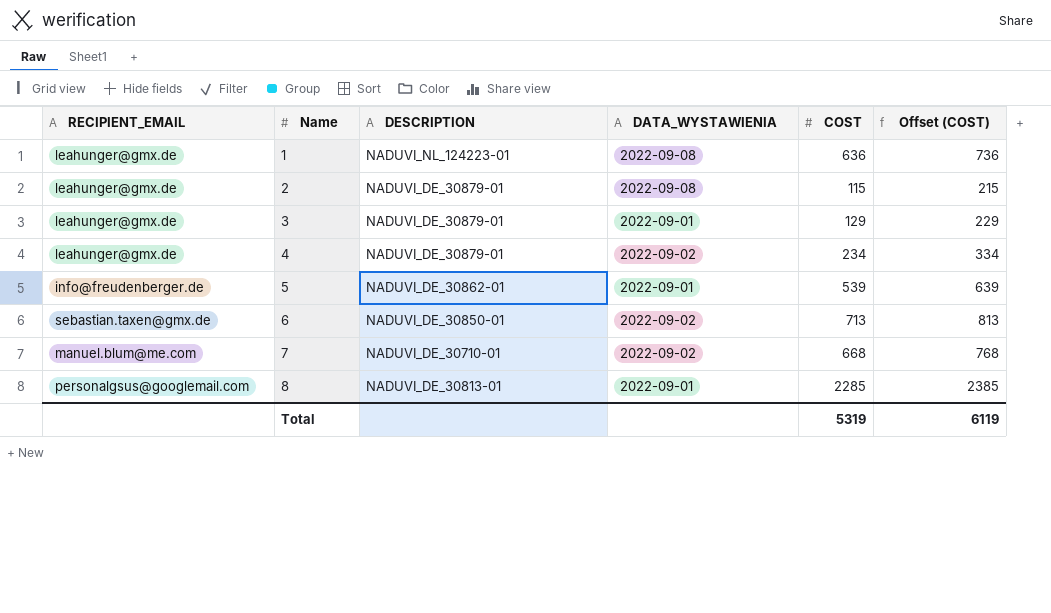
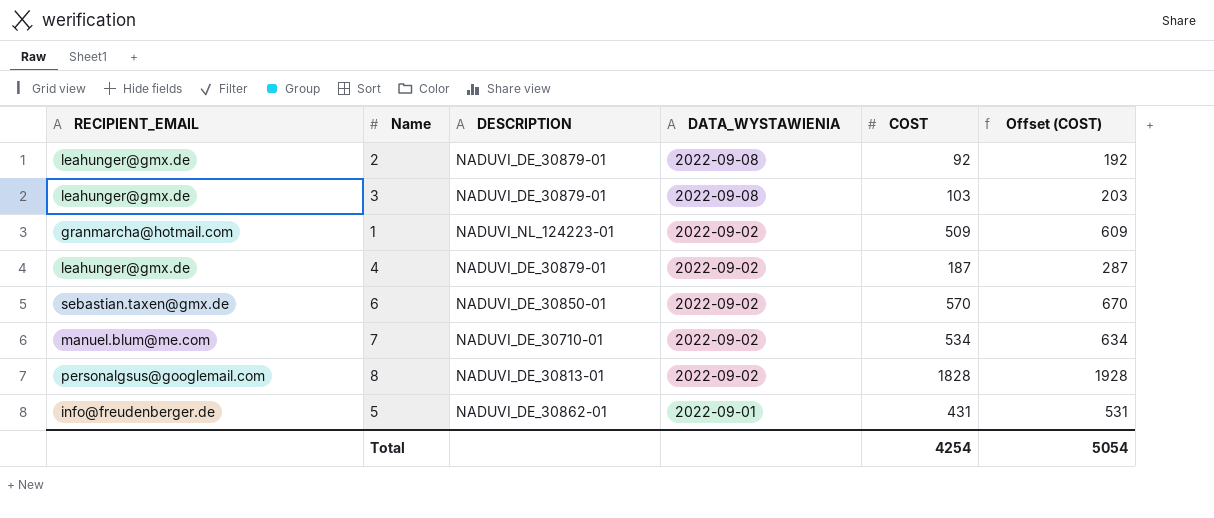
row order: Name ascending -> DATA_WYSTAWIENIA descending
2 | COST: 115 -> 92
2 | Offset (COST): 215 -> 192
3 | DATA_WYSTAWIENIA: 2022-09-01 -> 2022-09-08
3 | COST: 129 -> 103
3 | Offset (COST): 229 -> 203
1 | RECIPIENT_EMAIL: leahunger@gmx.de -> granmarcha@hotmail.com
1 | DATA_WYSTAWIENIA: 2022-09-08 -> 2022-09-02
1 | COST: 636 -> 509
1 | Offset (COST): 736 -> 609
4 | COST: 234 -> 187
4 | Offset (COST): 334 -> 287
6 | COST: 713 -> 570
6 | Offset (COST): 813 -> 670
7 | COST: 668 -> 534
7 | Offset (COST): 768 -> 634
8 | DATA_WYSTAWIENIA: 2022-09-01 -> 2022-09-02
8 | COST: 2285 -> 1828
8 | Offset (COST): 2385 -> 1928
5 | COST: 539 -> 431
5 | Offset (COST): 639 -> 531
Total | COST: 5319 -> 4254
Total | Offset (COST): 6119 -> 5054

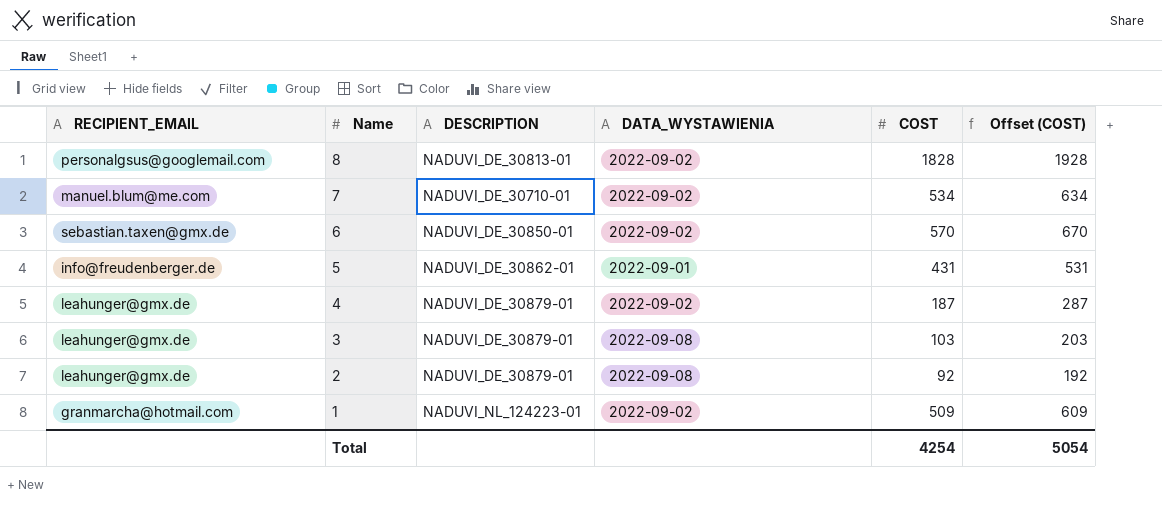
row order: DATA_WYSTAWIENIA descending -> Name descending

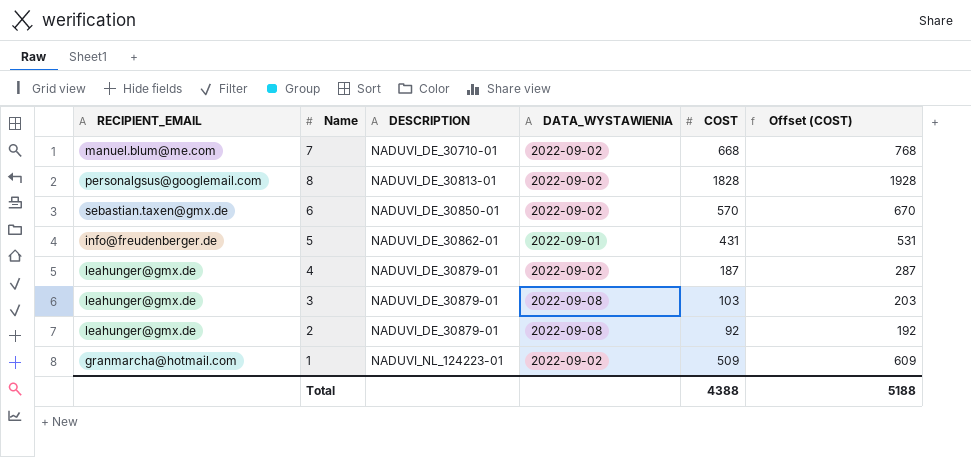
row order: Name descending -> DESCRIPTION ascending
7 | COST: 534 -> 668
7 | Offset (COST): 634 -> 768
Total | COST: 4254 -> 4388
Total | Offset (COST): 5054 -> 5188

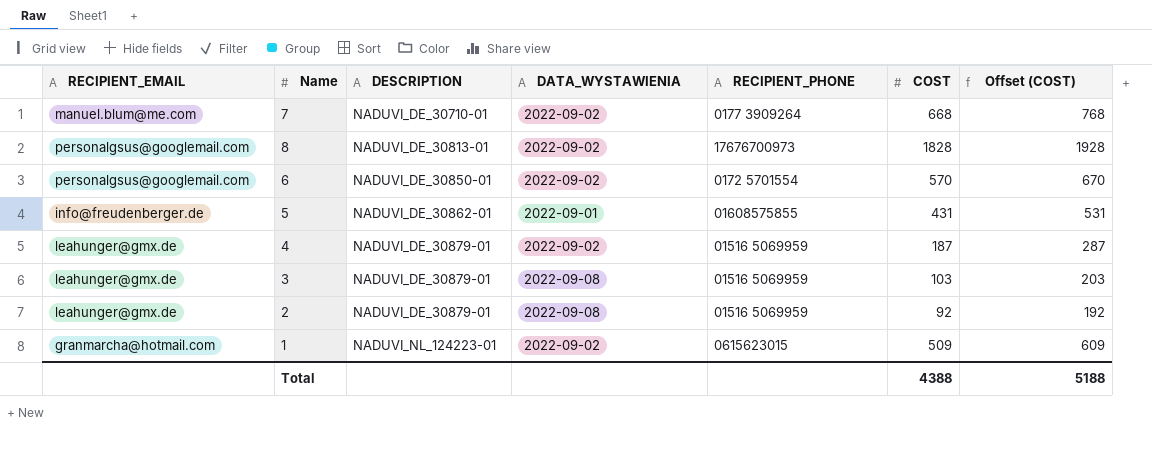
column RECIPIENT_PHONE | position: none -> 5
6 | RECIPIENT_EMAIL: sebastian.taxen@gmx.de -> personalgsus@googlemail.com

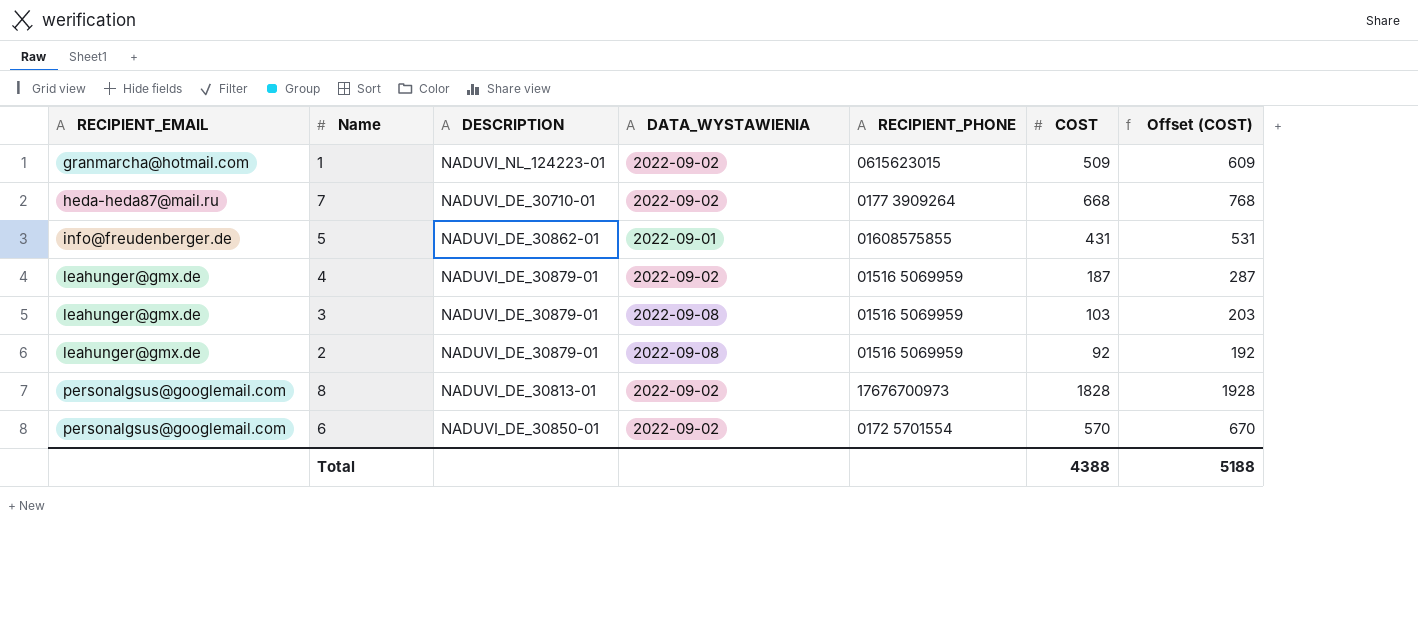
row order: DESCRIPTION ascending -> RECIPIENT_EMAIL ascending
7 | RECIPIENT_EMAIL: manuel.blum@me.com -> heda-heda87@mail.ru

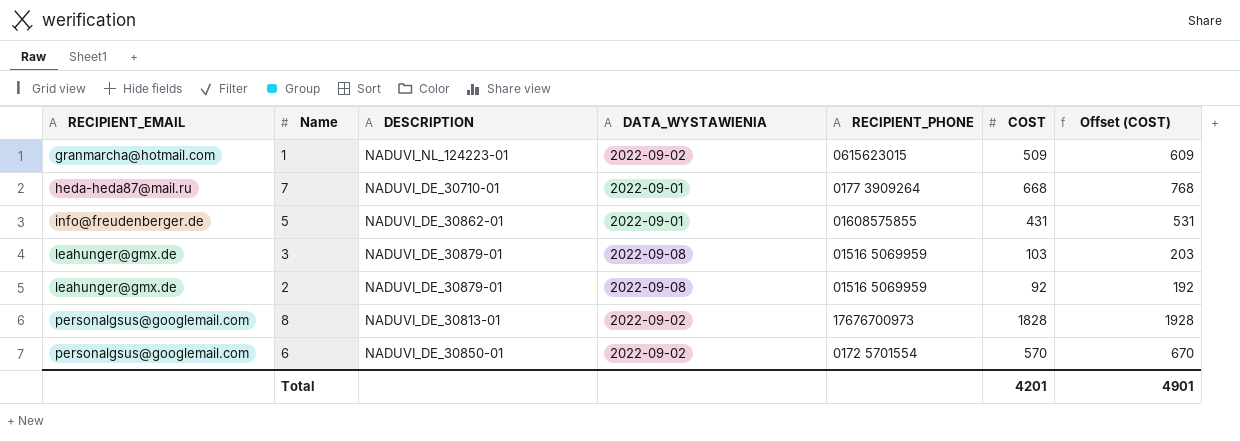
row 4: leahunger@gmx.de | NADUVI_DE_30879-01 | 2022-09-02 | 01516 5069959 | 187 | 287 -> none
7 | DATA_WYSTAWIENIA: 2022-09-02 -> 2022-09-01
Total | COST: 4388 -> 4201
Total | Offset (COST): 5188 -> 4901

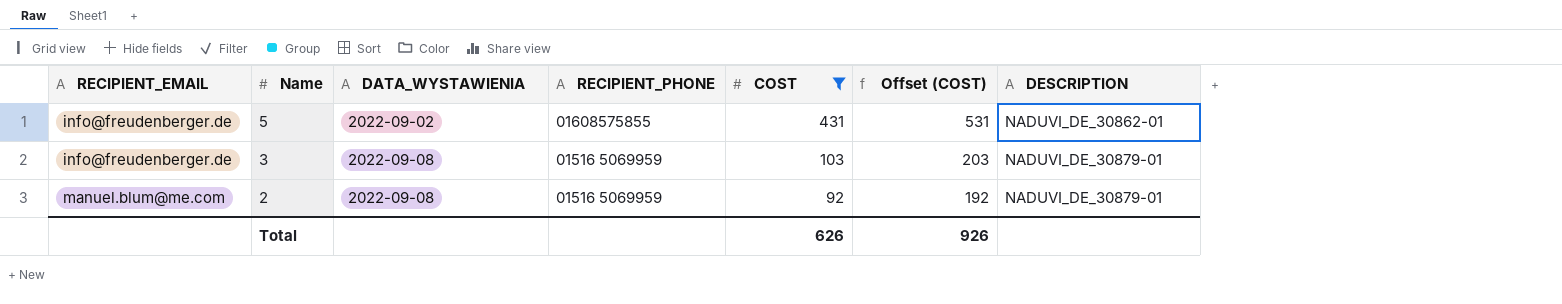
filter: none -> COST <= 431
column DESCRIPTION | position: 3 -> 7
5 | DATA_WYSTAWIENIA: 2022-09-01 -> 2022-09-02
3 | RECIPIENT_EMAIL: leahunger@gmx.de -> info@freudenberger.de
2 | RECIPIENT_EMAIL: leahunger@gmx.de -> manuel.blum@me.com
Total | COST: 4201 -> 626
Total | Offset (COST): 4901 -> 926

